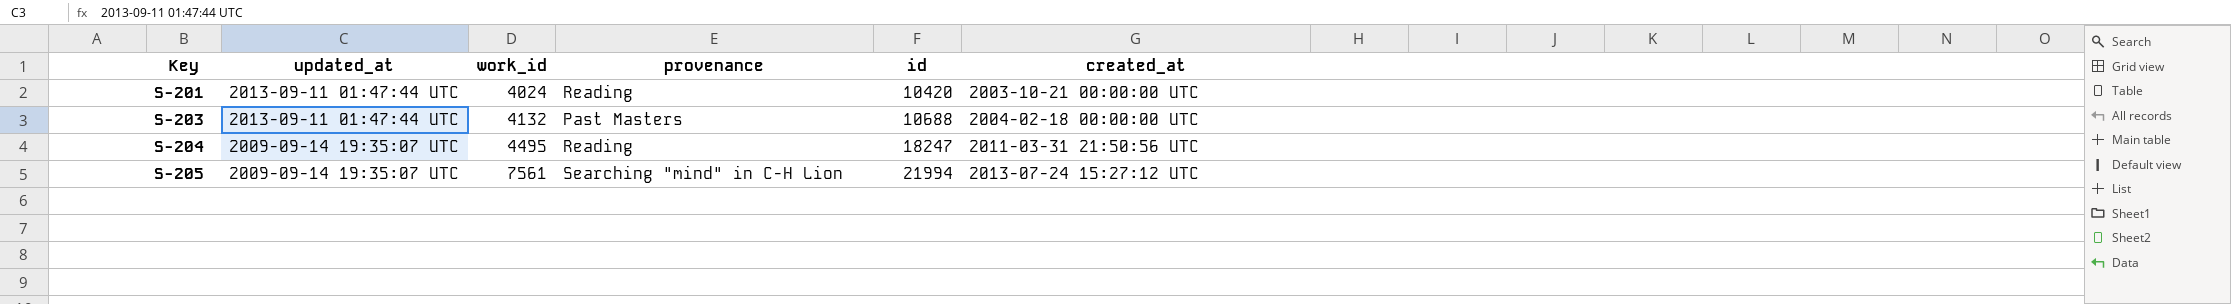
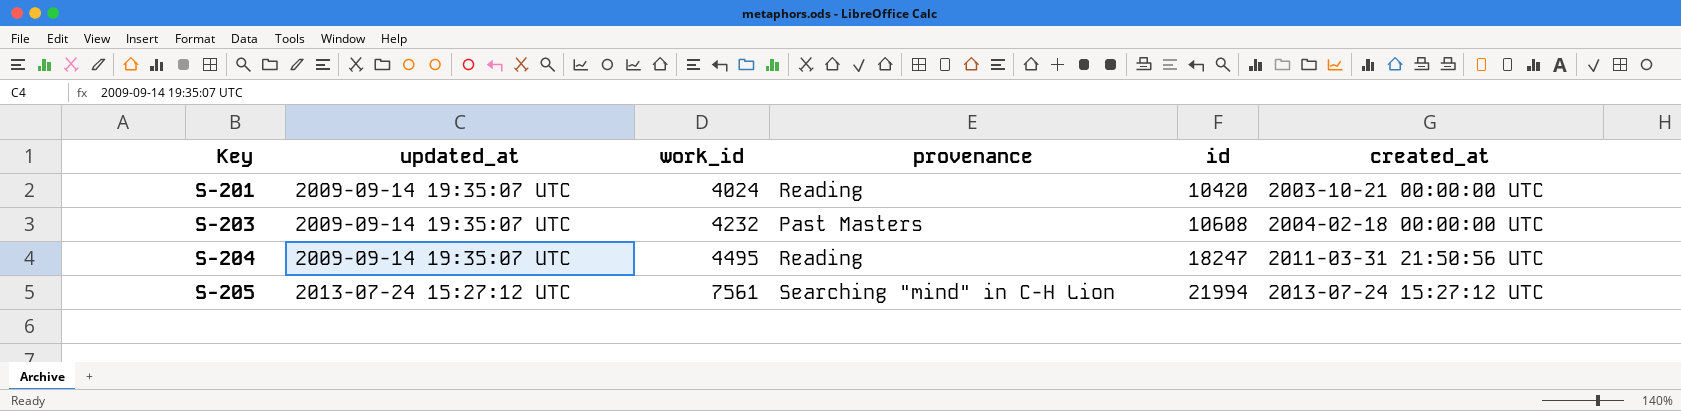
S-201 | updated_at: 2013-09-11 01:47:44 UTC -> 2009-09-14 19:35:07 UTC
S-203 | updated_at: 2013-09-11 01:47:44 UTC -> 2009-09-14 19:35:07 UTC
S-203 | work_id: 4132 -> 4232
S-203 | id: 10688 -> 10608
S-205 | updated_at: 2009-09-14 19:35:07 UTC -> 2013-07-24 15:27:12 UTC

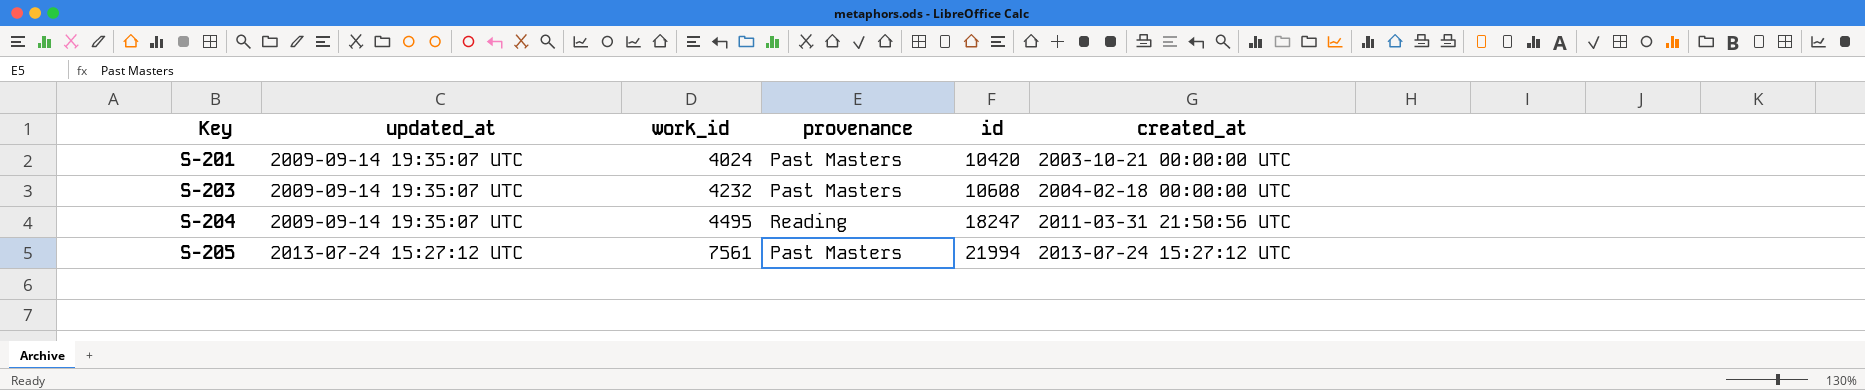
S-201 | provenance: Reading -> Past Masters
S-205 | provenance: Searching "mind" in C-H Lion -> Past Masters

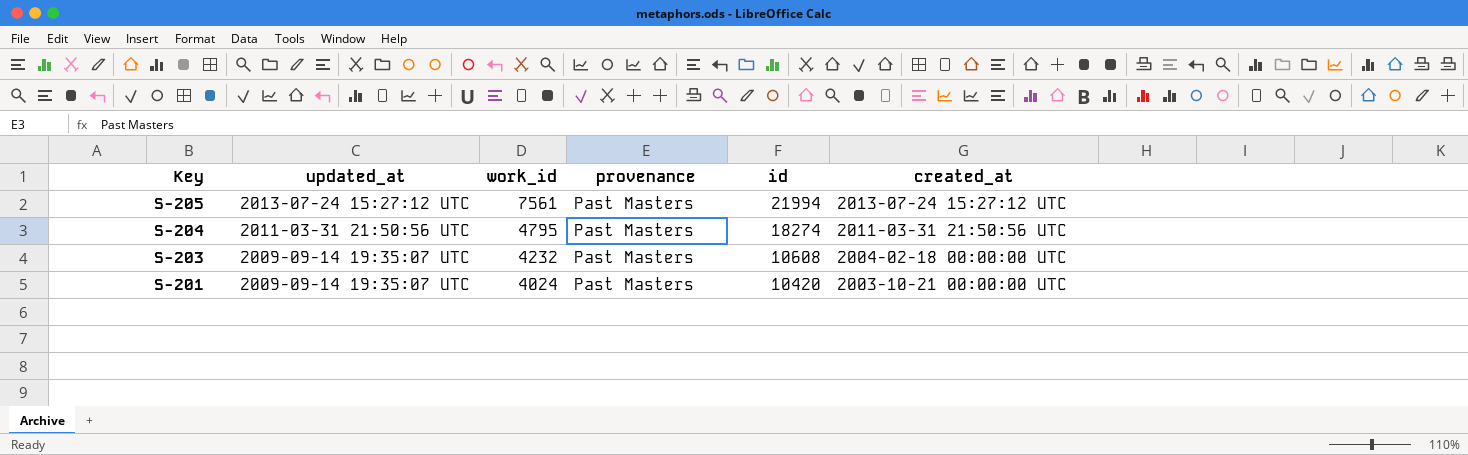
row order: Key ascending -> Key descending
S-204 | updated_at: 2009-09-14 19:35:07 UTC -> 2011-03-31 21:50:56 UTC
S-204 | work_id: 4495 -> 4795
S-204 | provenance: Reading -> Past Masters
S-204 | id: 18247 -> 18274

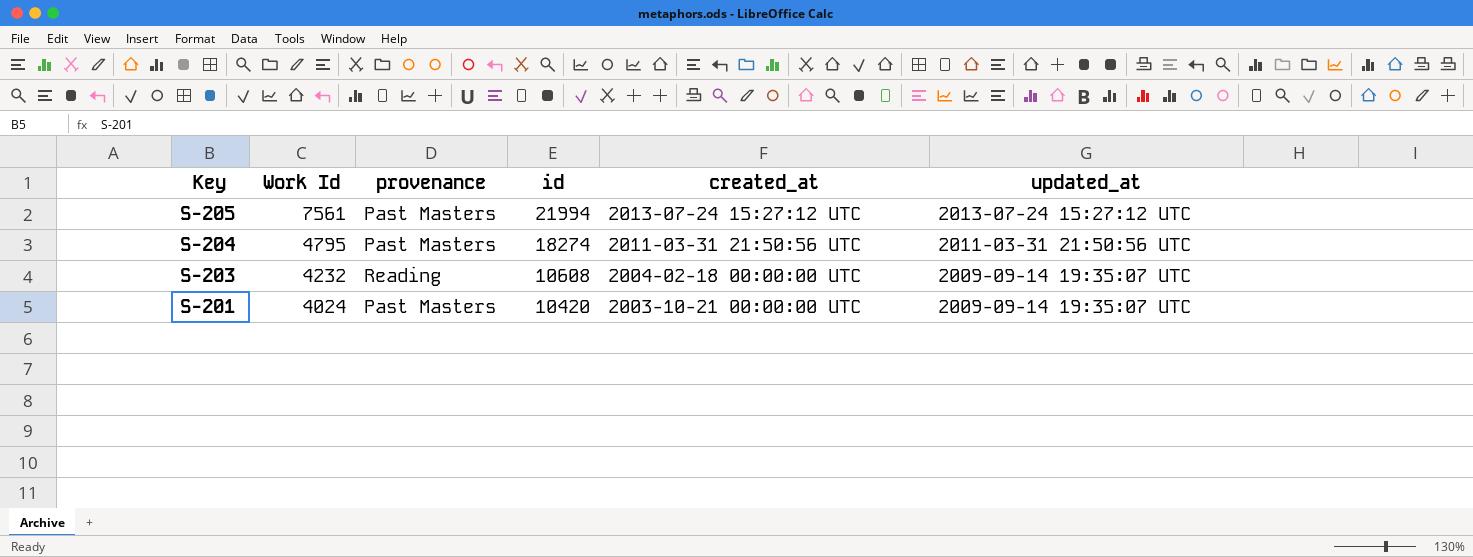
column name: work_id -> Work Id
column updated_at | position: 2 -> 6
S-203 | provenance: Past Masters -> Reading

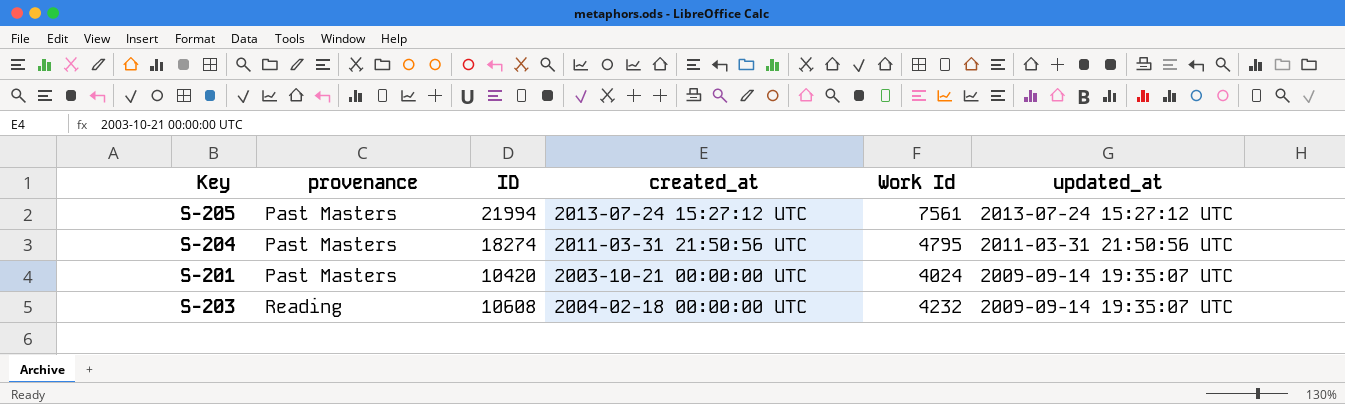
row order: Key descending -> provenance ascending
column name: id -> ID
column Work Id | position: 2 -> 5

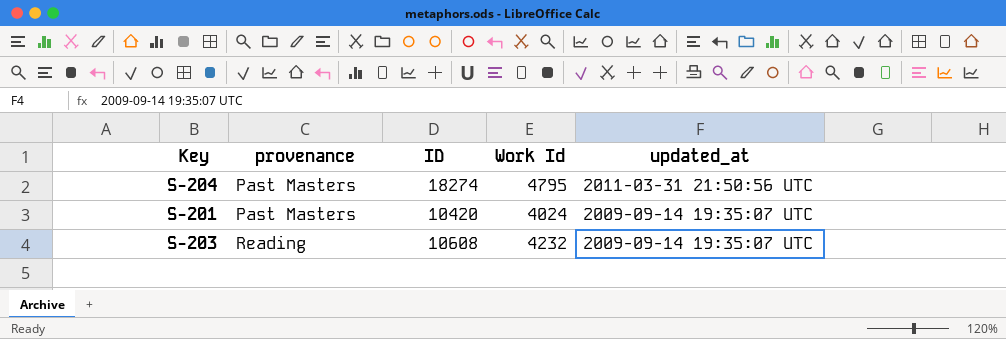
column created_at | position: 4 -> none
row S-205: Past Masters | 21994 | 2013-07-24 15:27:12 UTC | 7561 | 2013-07-24 15:27:12 UTC -> none

